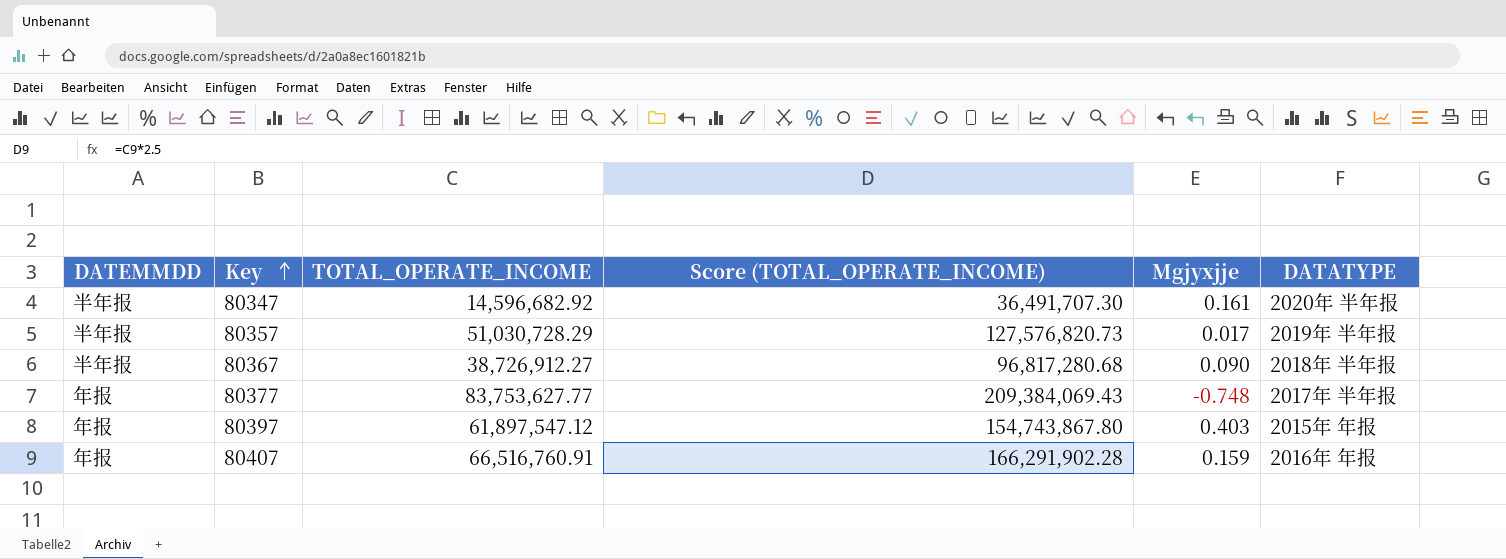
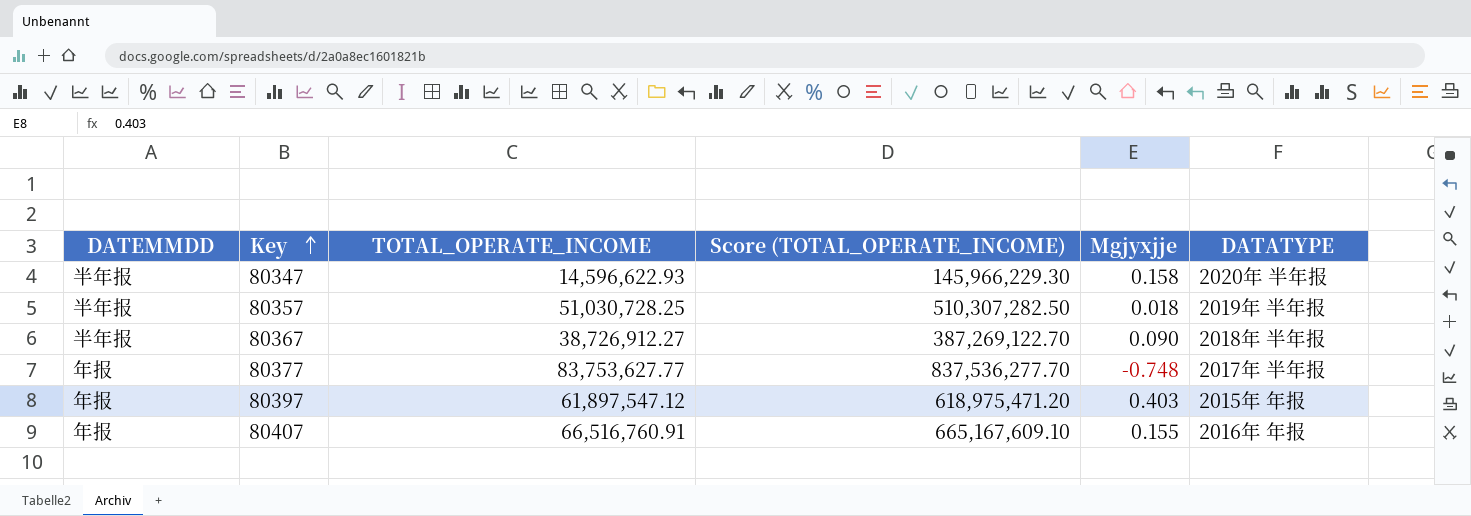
column Score (TOTAL_OPERATE_INCOME) | formula: [TOTAL_OPERATE_INCOME] * 2.5 -> [TOTAL_OPERATE_INCOME] * 10
80347 | TOTAL_OPERATE_INCOME: 14,596,682.92 -> 14,596,622.93
80347 | Mgjyxjje: 0.161 -> 0.158
80357 | TOTAL_OPERATE_INCOME: 51,030,728.29 -> 51,030,728.25
80357 | Mgjyxjje: 0.017 -> 0.018
80407 | Mgjyxjje: 0.159 -> 0.155

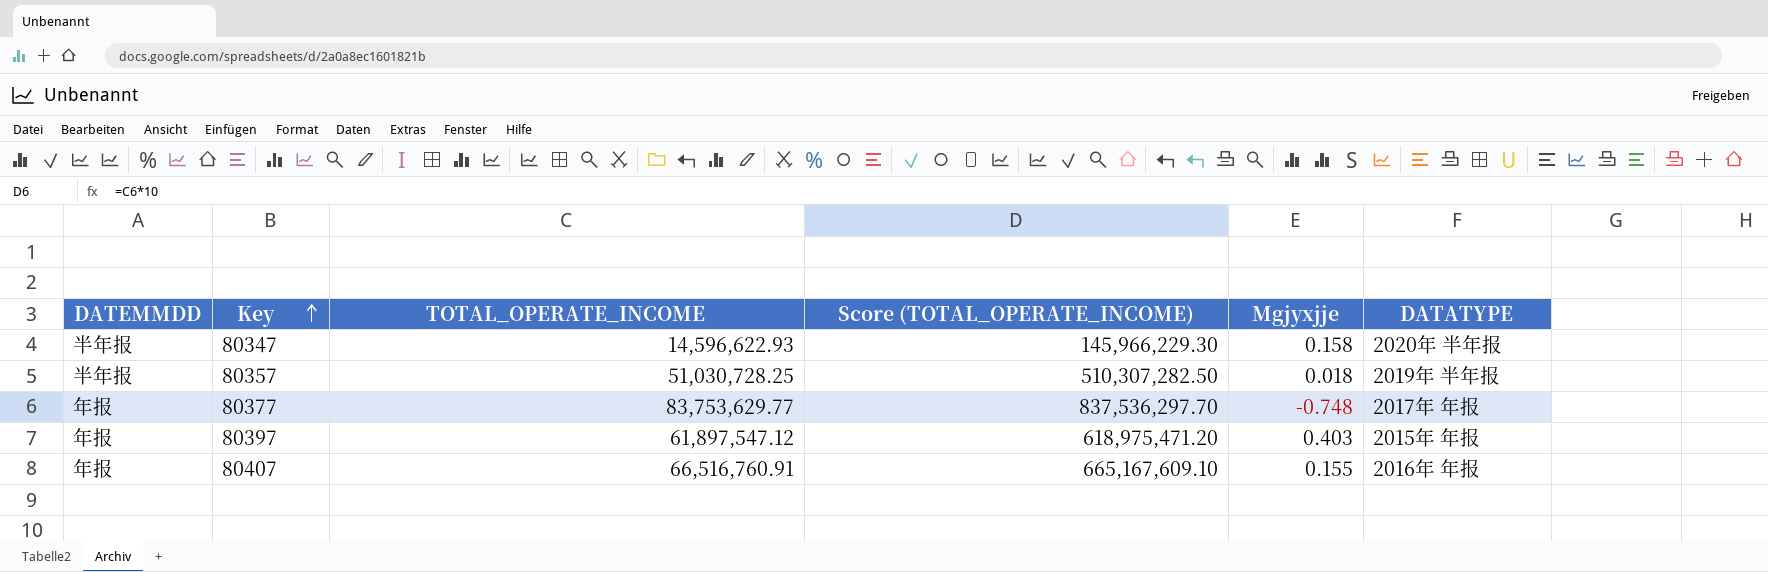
row 80367: 半年报 | 38,726,912.27 | 387,269,122.70 | 0.090 | 2018年 半年报 -> none
80377 | TOTAL_OPERATE_INCOME: 83,753,627.77 -> 83,753,629.77
80377 | Score (TOTAL_OPERATE_INCOME): 837,536,277.70 -> 837,536,297.70
80377 | DATATYPE: 2017年 半年报 -> 2017年 年报

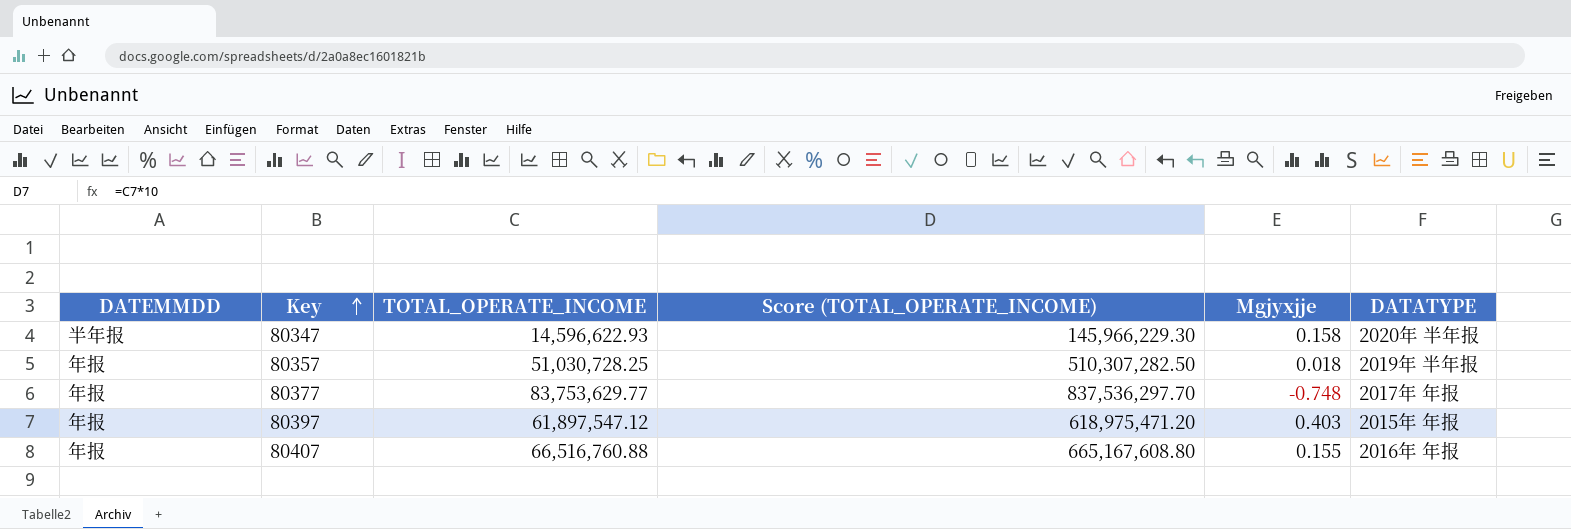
80357 | DATEMMDD: 半年报 -> 年报
80407 | TOTAL_OPERATE_INCOME: 66,516,760.91 -> 66,516,760.88
80407 | Score (TOTAL_OPERATE_INCOME): 665,167,609.10 -> 665,167,608.80

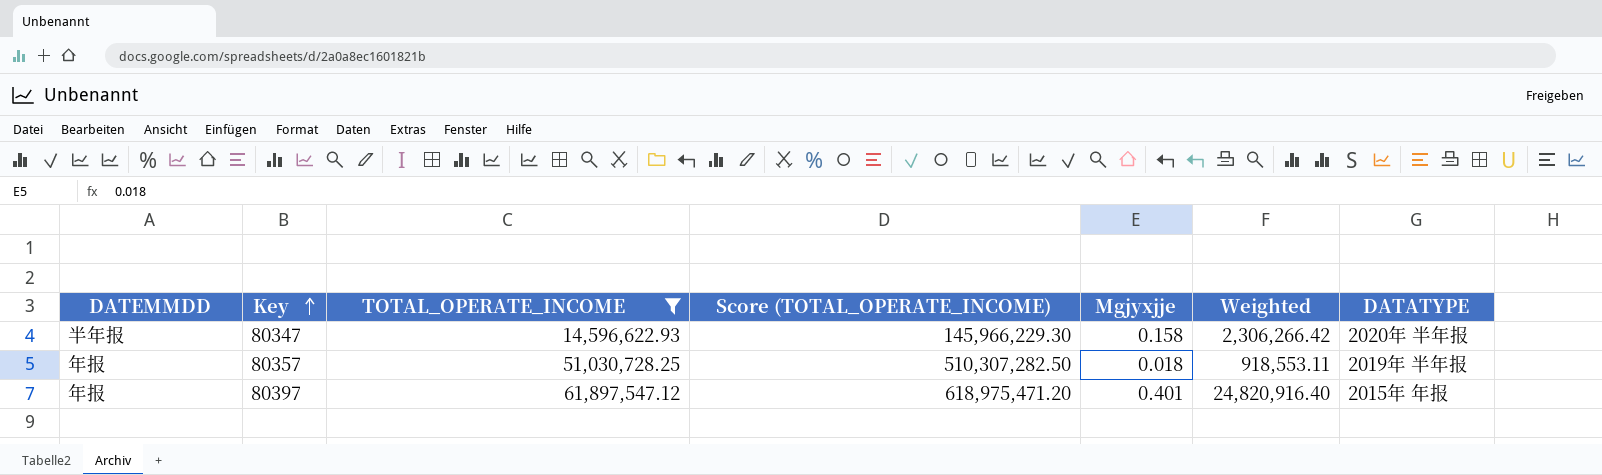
filter: none -> TOTAL_OPERATE_INCOME <= 61,897,547.12
column Weighted | formula: none -> [TOTAL_OPERATE_INCOME] * [Mgjyxjje]
80397 | Mgjyxjje: 0.403 -> 0.401

